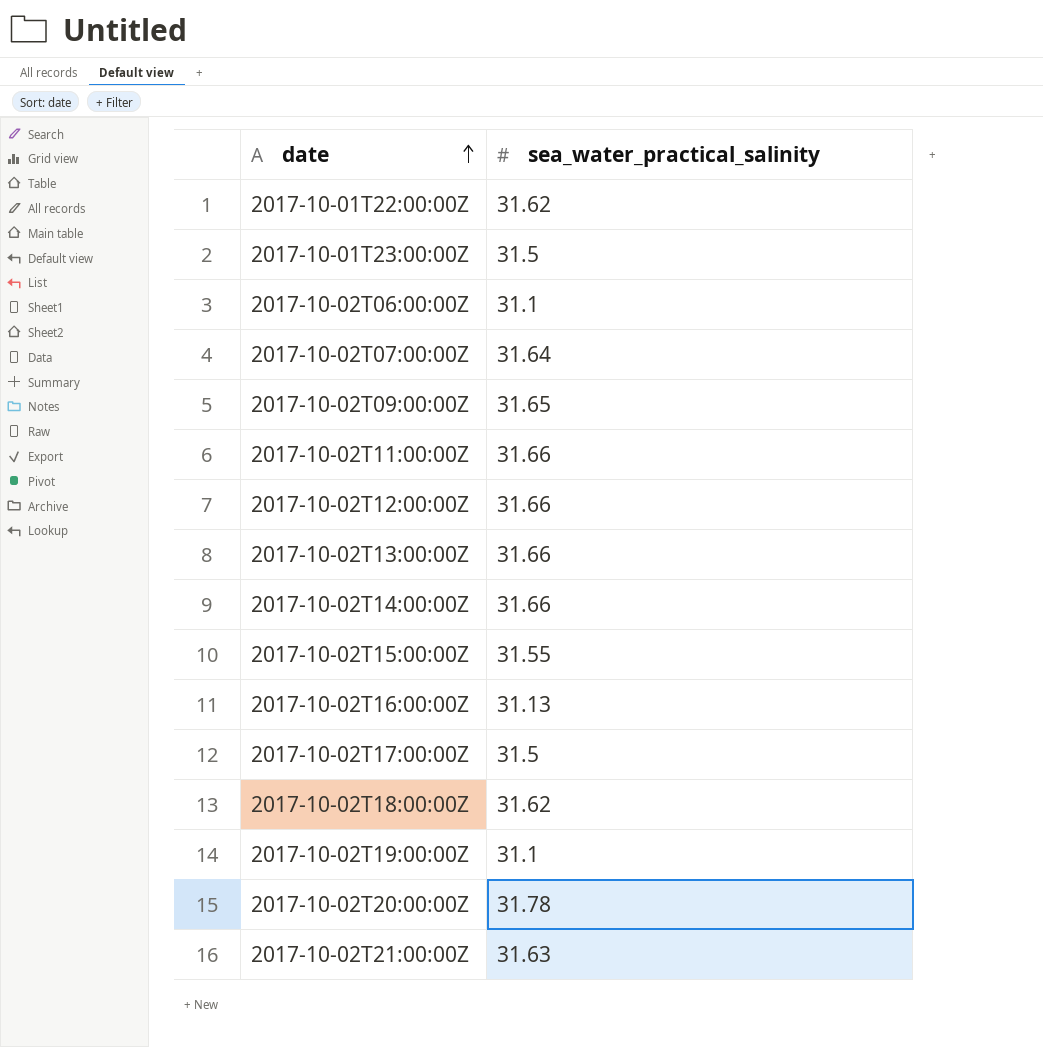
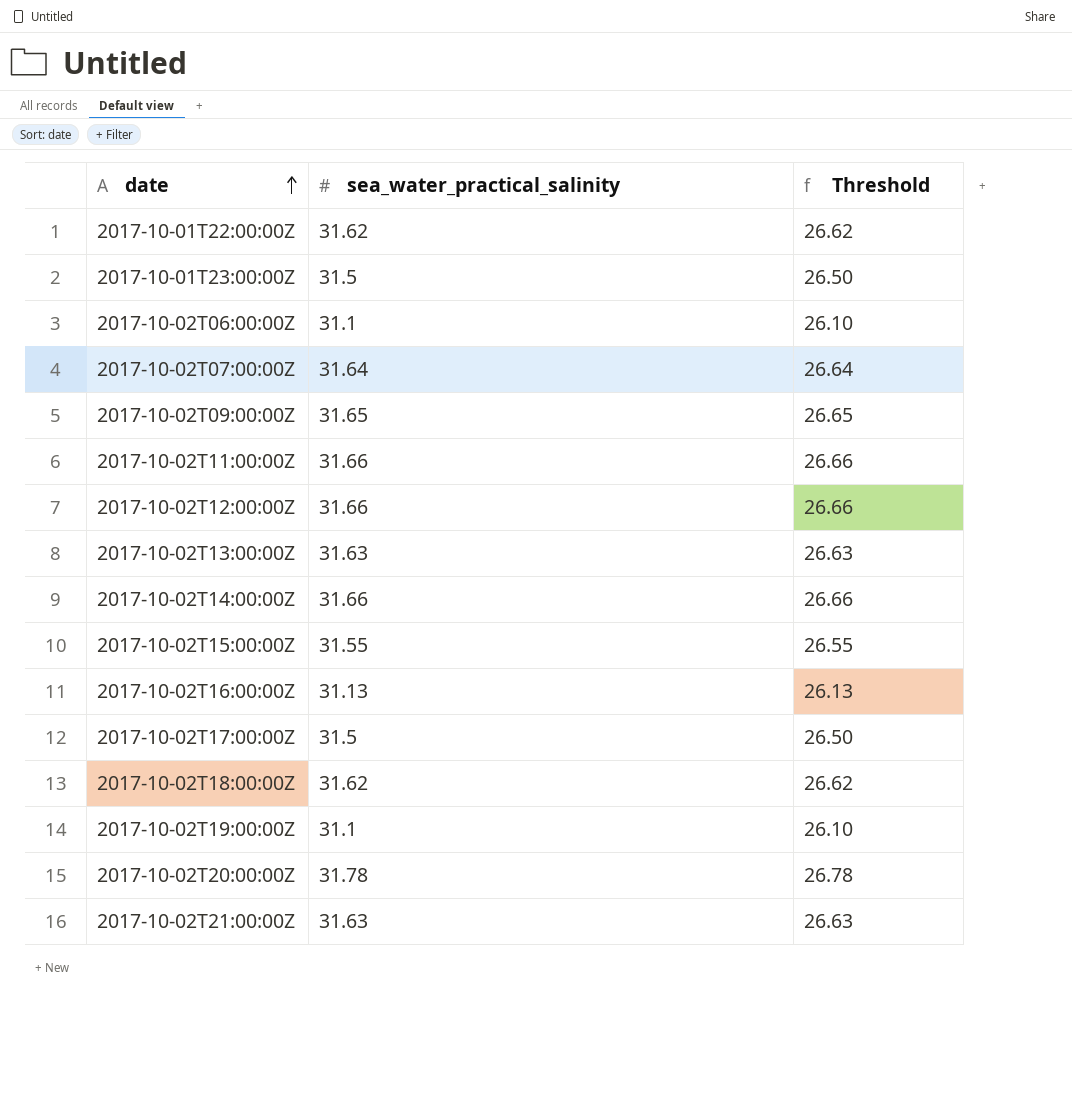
column Threshold | formula: none -> [sea_water_practical_salinity] - 5
2017-10-02T13:00:00Z | sea_water_practical_salinity: 31.66 -> 31.63

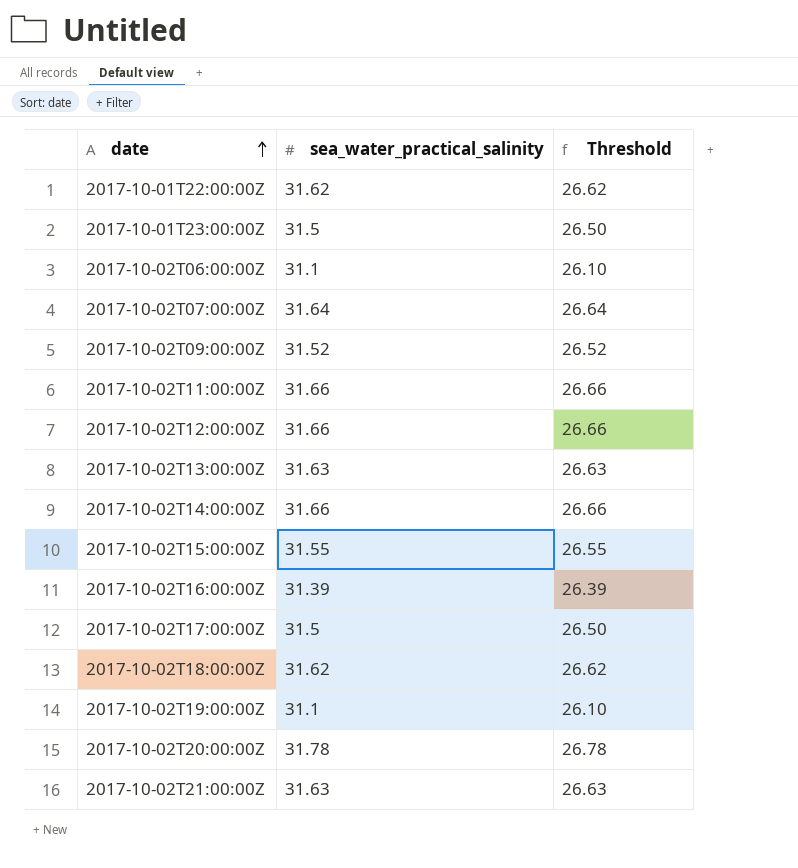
2017-10-02T09:00:00Z | sea_water_practical_salinity: 31.65 -> 31.52
2017-10-02T09:00:00Z | Threshold: 26.65 -> 26.52
2017-10-02T16:00:00Z | sea_water_practical_salinity: 31.13 -> 31.39
2017-10-02T16:00:00Z | Threshold: 26.13 -> 26.39

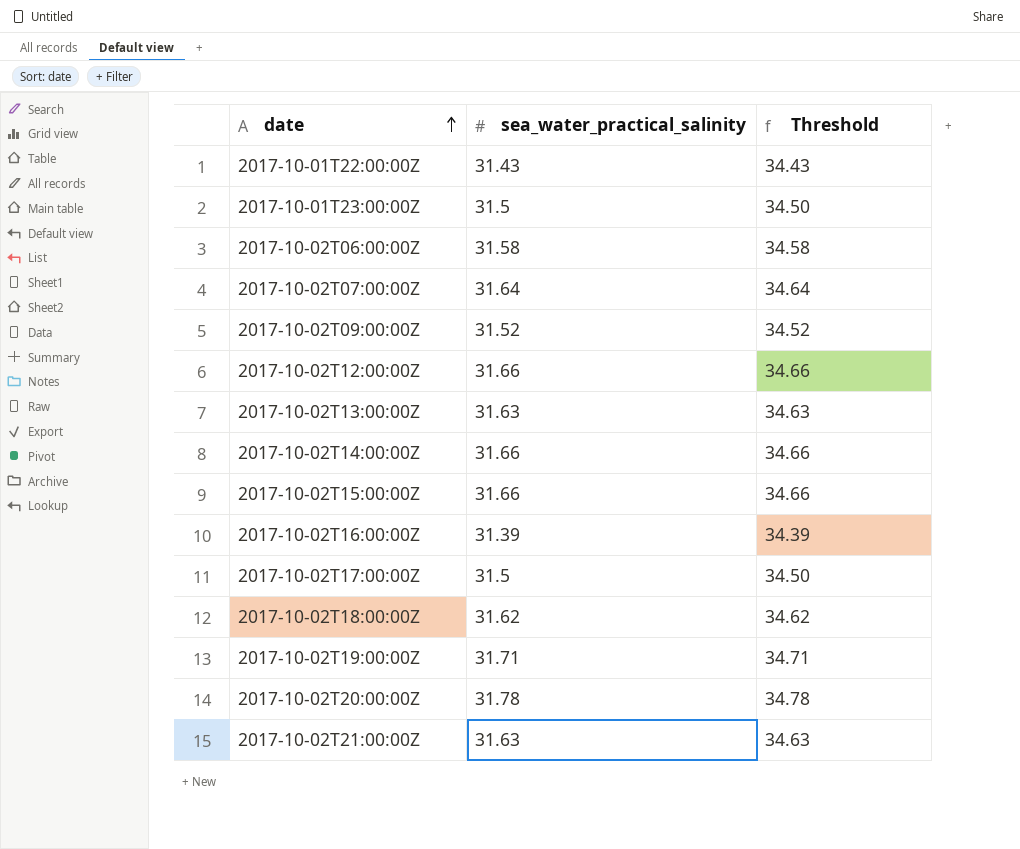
column Threshold | formula: [sea_water_practical_salinity] - 5 -> [sea_water_practical_salinity] + 3
row 2017-10-02T11:00:00Z: 31.66 | 26.66 -> none
2017-10-01T22:00:00Z | sea_water_practical_salinity: 31.62 -> 31.43
2017-10-02T06:00:00Z | sea_water_practical_salinity: 31.1 -> 31.58
2017-10-02T15:00:00Z | sea_water_practical_salinity: 31.55 -> 31.66
2017-10-02T19:00:00Z | sea_water_practical_salinity: 31.1 -> 31.71

